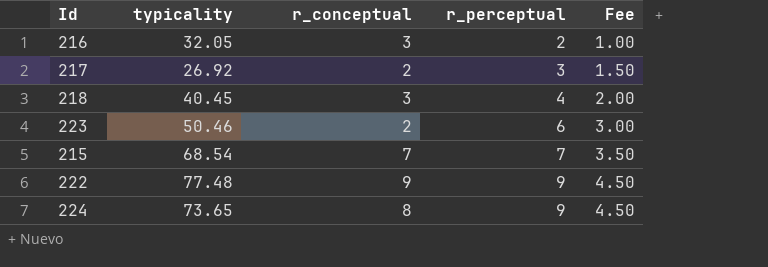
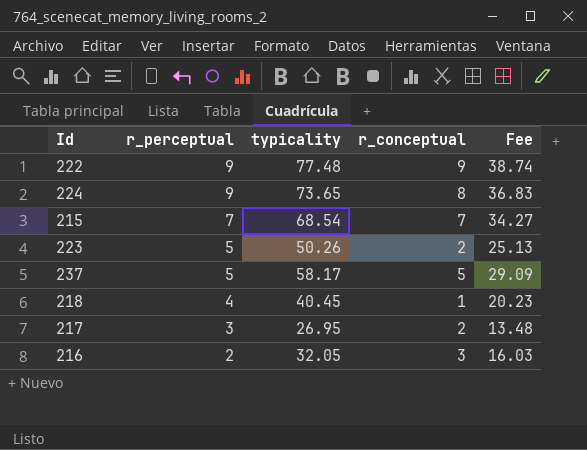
row order: r_perceptual ascending -> r_perceptual descending
column r_perceptual | position: 4 -> 2
column Fee | formula: [r_perceptual] * 0.5 -> [typicality] * 0.5
223 | r_perceptual: 6 -> 5
223 | typicality: 50.46 -> 50.26
row 237: none -> 5 | 58.17 | 5 | 29.09
218 | r_conceptual: 3 -> 1
217 | typicality: 26.92 -> 26.95

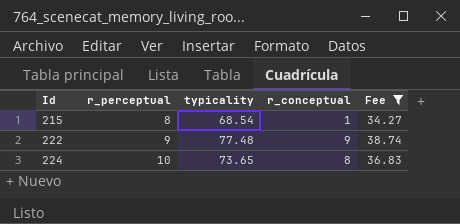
filter: none -> Fee >= 34.27
row order: r_perceptual descending -> Id ascending
215 | r_perceptual: 7 -> 8
215 | r_conceptual: 7 -> 1
224 | r_perceptual: 9 -> 10

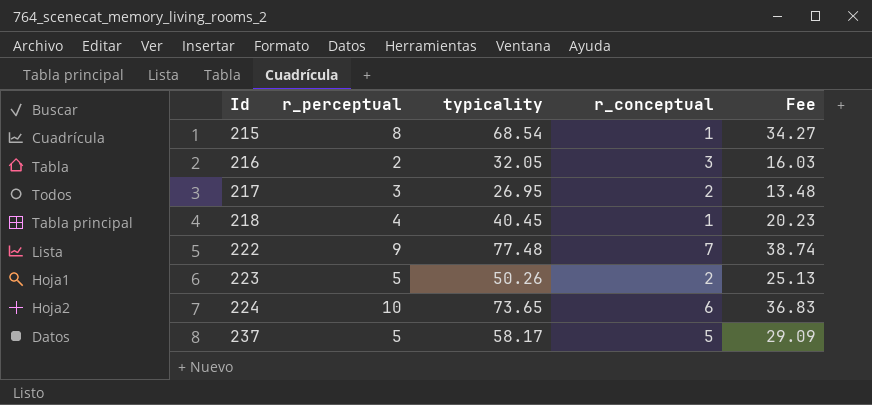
filter: Fee >= 34.27 -> none
222 | r_conceptual: 9 -> 7
224 | r_conceptual: 8 -> 6

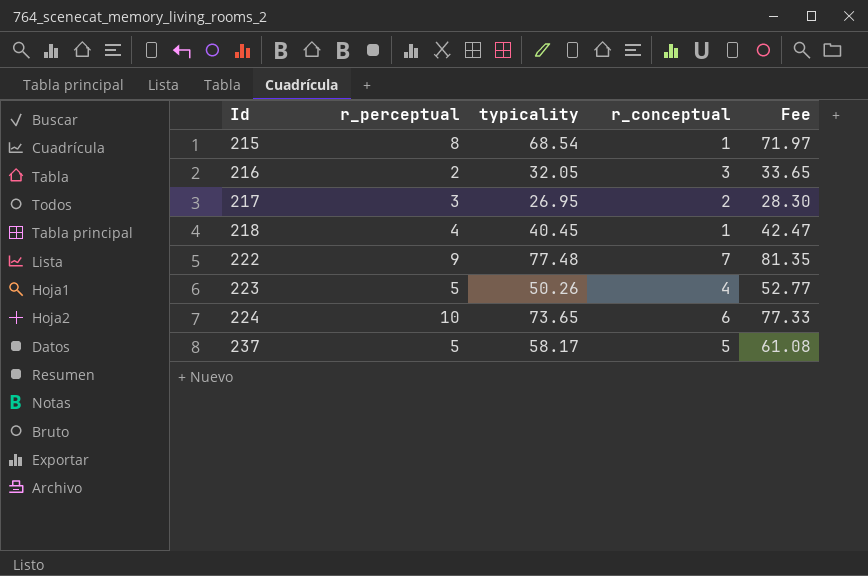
column Fee | formula: [typicality] * 0.5 -> [typicality] * 1.05
223 | r_conceptual: 2 -> 4

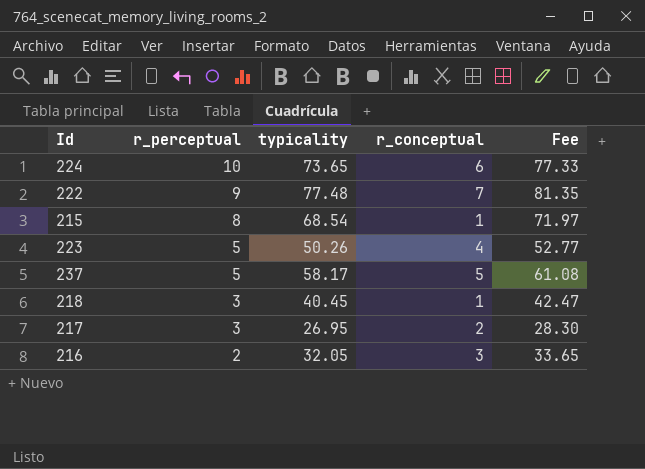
row order: Id ascending -> r_perceptual descending
218 | r_perceptual: 4 -> 3

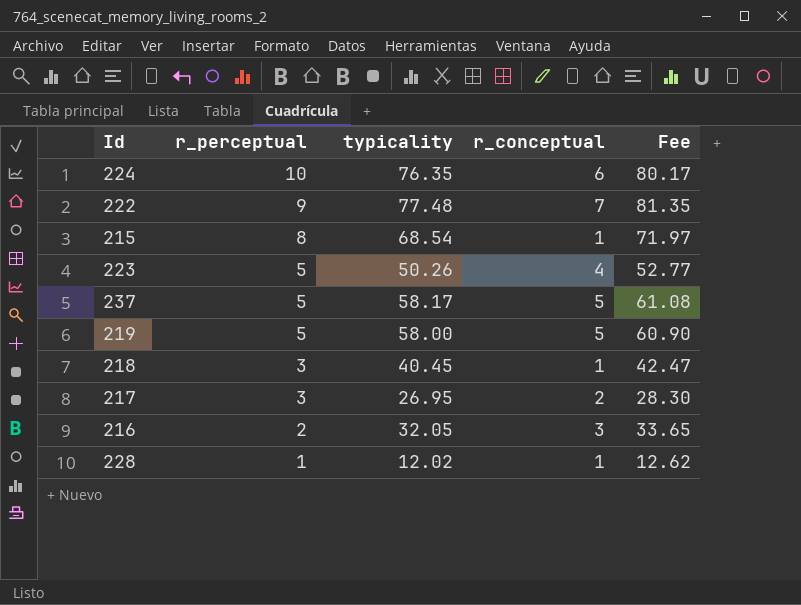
224 | typicality: 73.65 -> 76.35
224 | Fee: 77.33 -> 80.17
row 219: none -> 5 | 58.00 | 5 | 60.90
row 228: none -> 1 | 12.02 | 1 | 12.62

